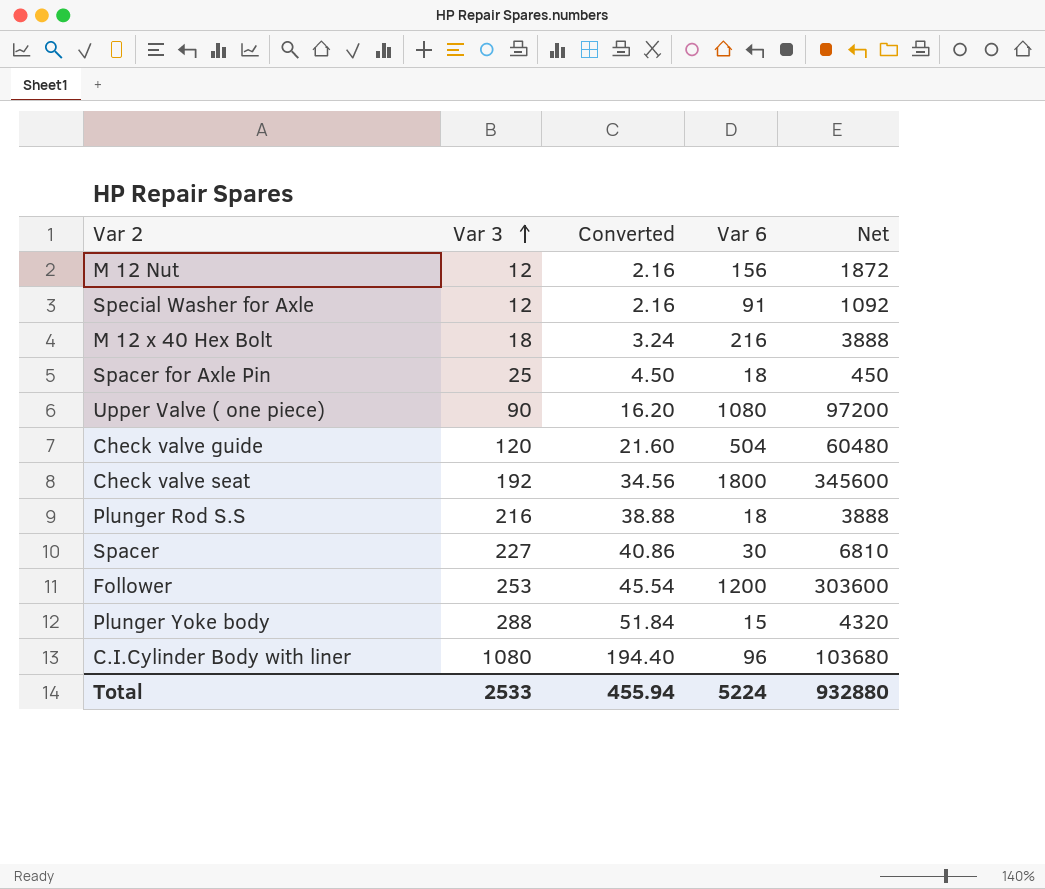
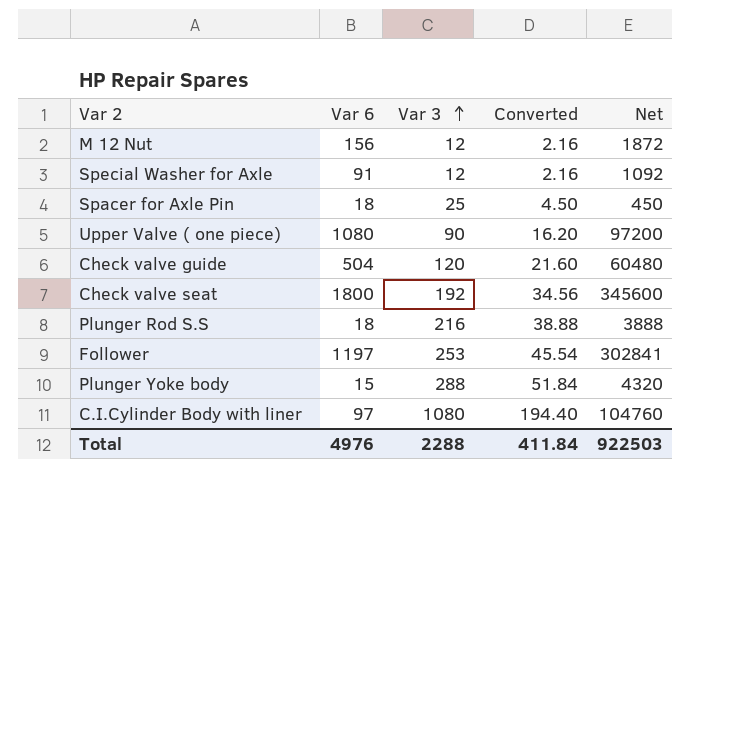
column Var 6 | position: 4 -> 2
row M 12 x 40 Hex Bolt: 18 | 3.24 | 216 | 3888 -> none
row Spacer: 227 | 40.86 | 30 | 6810 -> none
Follower | Var 6: 1200 -> 1197
Follower | Net: 303600 -> 302841
C.I.Cylinder Body with liner | Var 6: 96 -> 97
C.I.Cylinder Body with liner | Net: 103680 -> 104760
Total | Var 6: 5224 -> 4976
Total | Var 3: 2533 -> 2288
Total | Converted: 455.94 -> 411.84
Total | Net: 932880 -> 922503

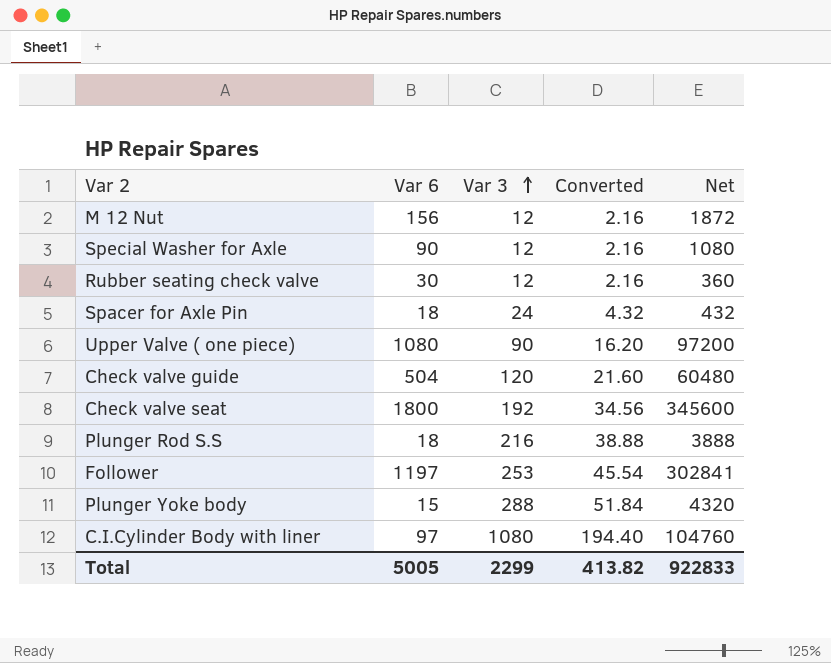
Special Washer for Axle | Var 6: 91 -> 90
Special Washer for Axle | Net: 1092 -> 1080
row Rubber seating check valve: none -> 30 | 12 | 2.16 | 360
Spacer for Axle Pin | Var 3: 25 -> 24
Spacer for Axle Pin | Converted: 4.50 -> 4.32
Spacer for Axle Pin | Net: 450 -> 432
Total | Var 6: 4976 -> 5005
Total | Var 3: 2288 -> 2299
Total | Converted: 411.84 -> 413.82
Total | Net: 922503 -> 922833

